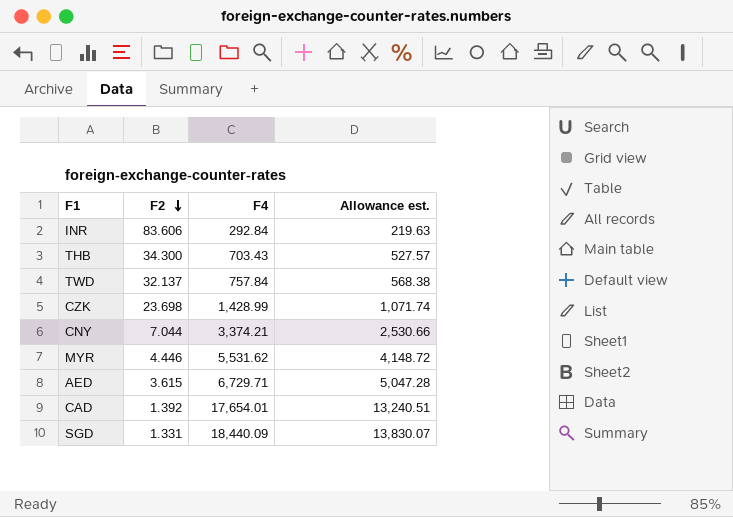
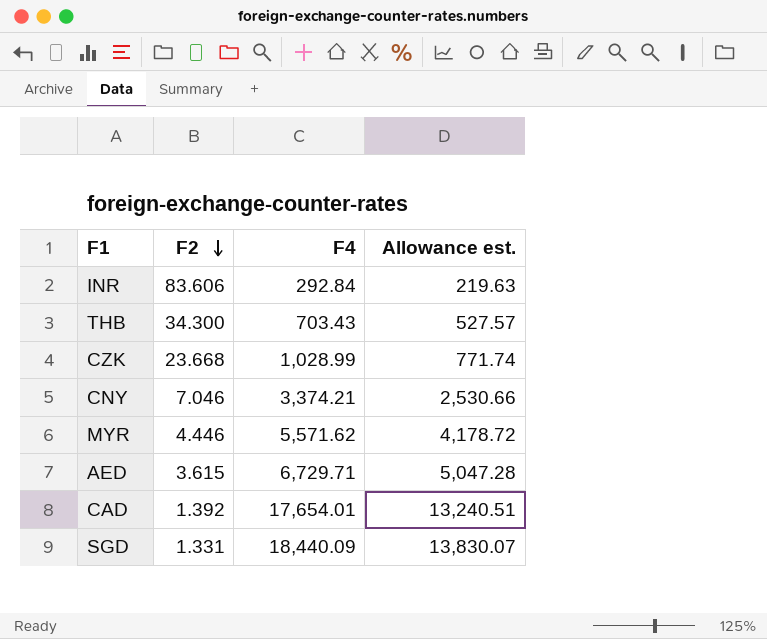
row TWD: 32.137 | 757.84 | 568.38 -> none
CZK | F2: 23.698 -> 23.668
CZK | F4: 1,428.99 -> 1,028.99
CZK | Allowance est.: 1,071.74 -> 771.74
CNY | F2: 7.044 -> 7.046
MYR | F4: 5,531.62 -> 5,571.62
MYR | Allowance est.: 4,148.72 -> 4,178.72

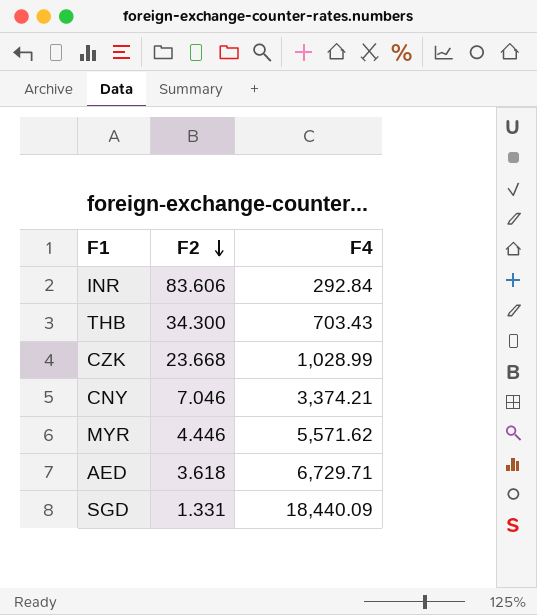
column Allowance est. | formula: [F4] * 0.75 -> none
row CAD: 1.392 | 17,654.01 | 13,240.51 -> none
AED | F2: 3.615 -> 3.618

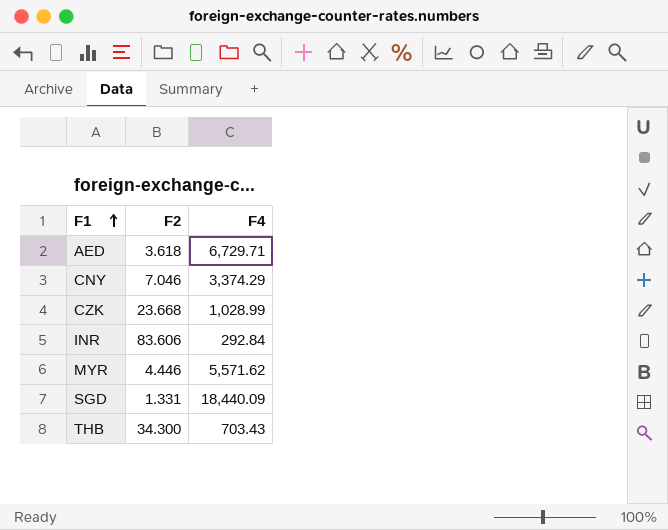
row order: F2 descending -> F1 ascending
CNY | F4: 3,374.21 -> 3,374.29

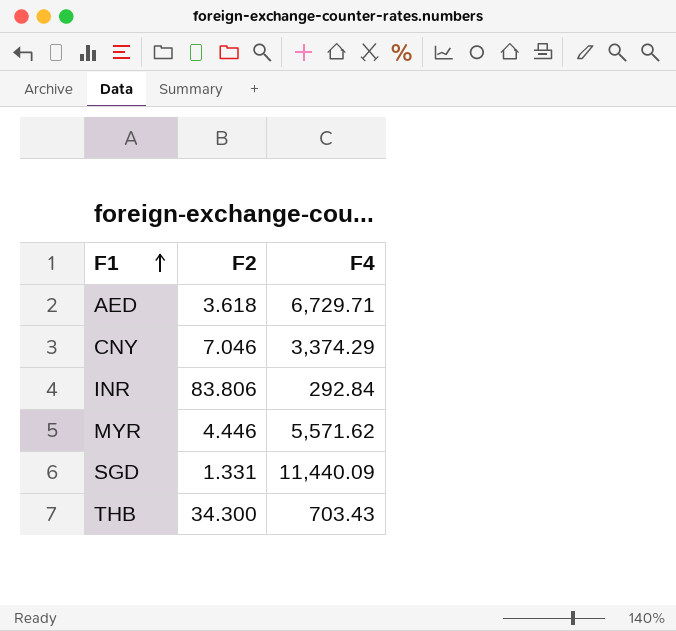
row CZK: 23.668 | 1,028.99 -> none
INR | F2: 83.606 -> 83.806
SGD | F4: 18,440.09 -> 11,440.09

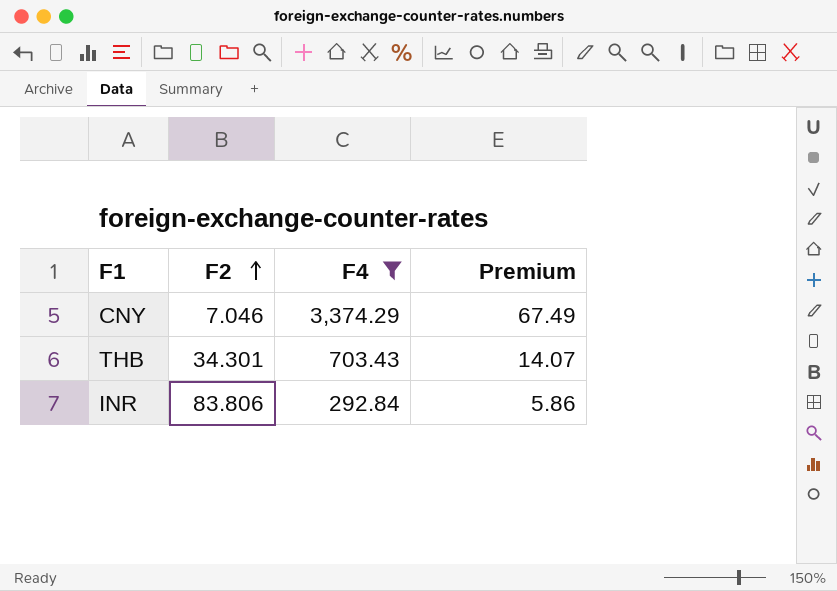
filter: none -> F4 <= 3,374.29
row order: F1 ascending -> F2 ascending
column Premium | formula: none -> [F4] * 0.02
THB | F2: 34.300 -> 34.301

